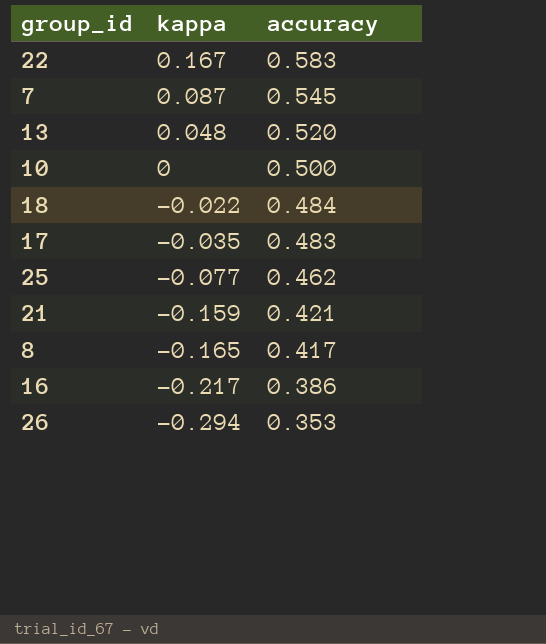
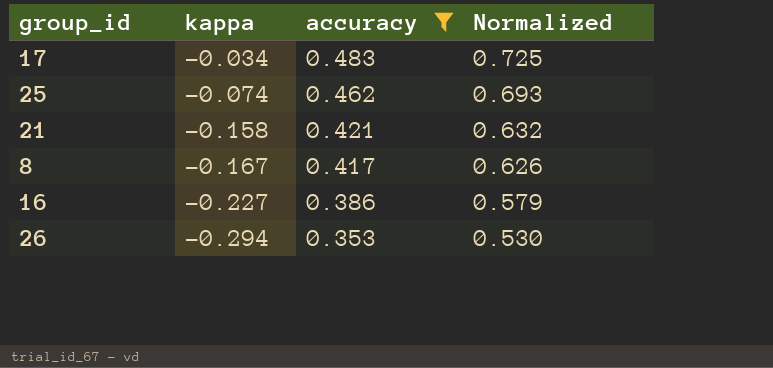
filter: none -> accuracy <= 0.483
column Normalized | formula: none -> [accuracy] * 1.5
17 | kappa: -0.035 -> -0.034
25 | kappa: -0.077 -> -0.074
21 | kappa: -0.159 -> -0.158
8 | kappa: -0.165 -> -0.167
16 | kappa: -0.217 -> -0.227

